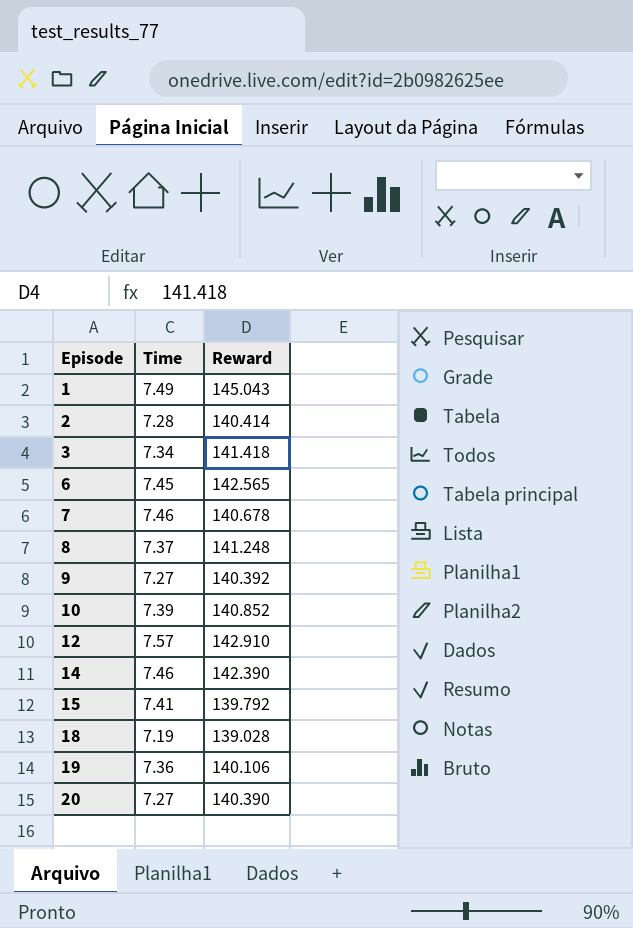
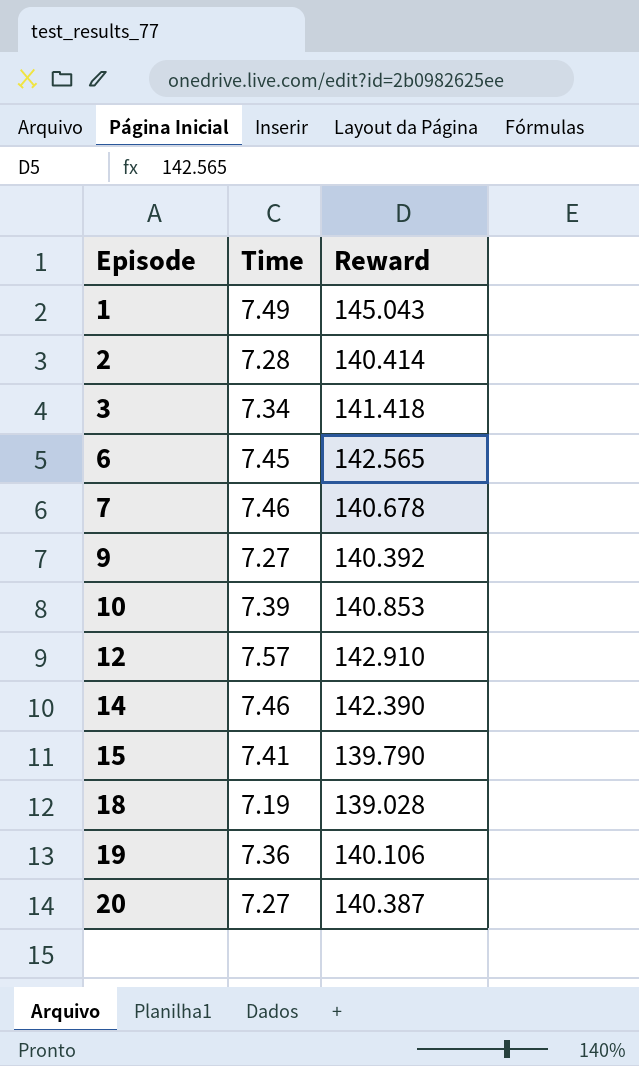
row 8: 7.37 | 141.248 -> none
10 | Reward: 140.852 -> 140.853
15 | Reward: 139.792 -> 139.790
20 | Reward: 140.390 -> 140.387

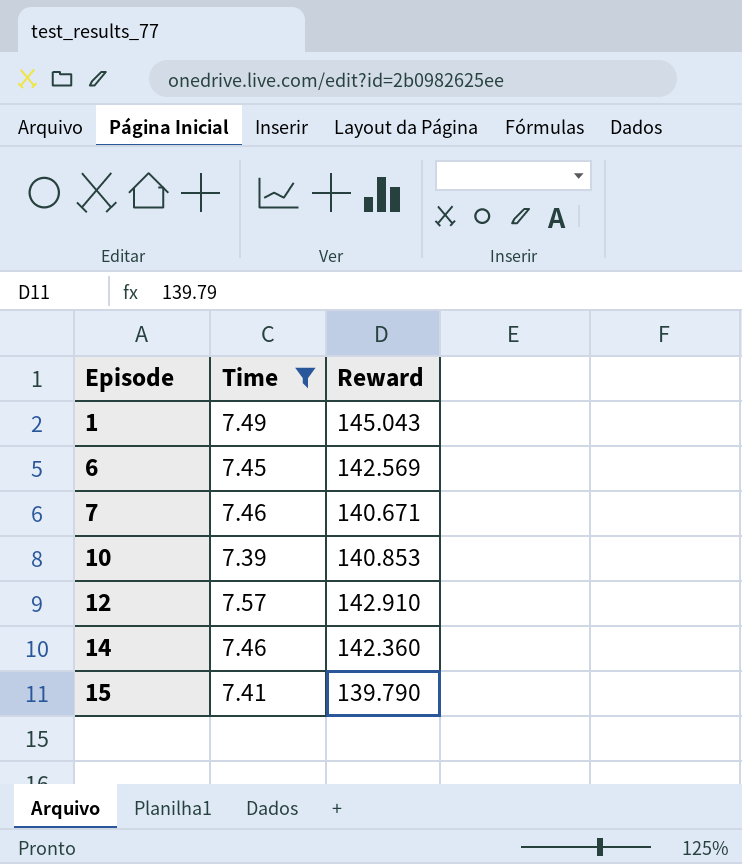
filter: none -> Time >= 7.39
6 | Reward: 142.565 -> 142.569
7 | Reward: 140.678 -> 140.671
14 | Reward: 142.390 -> 142.360

